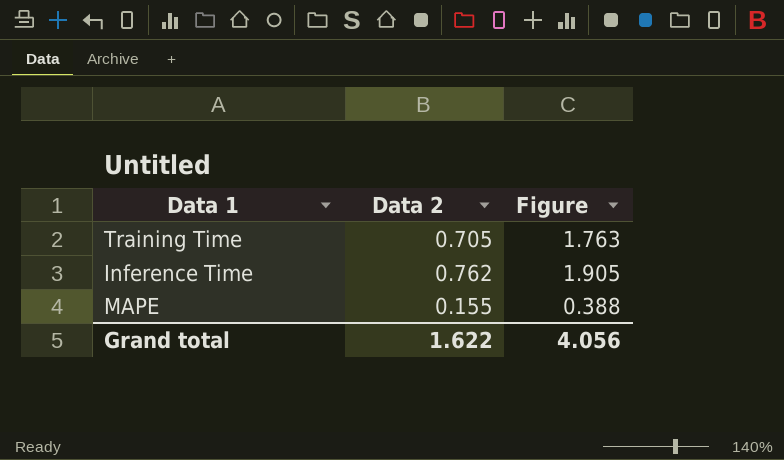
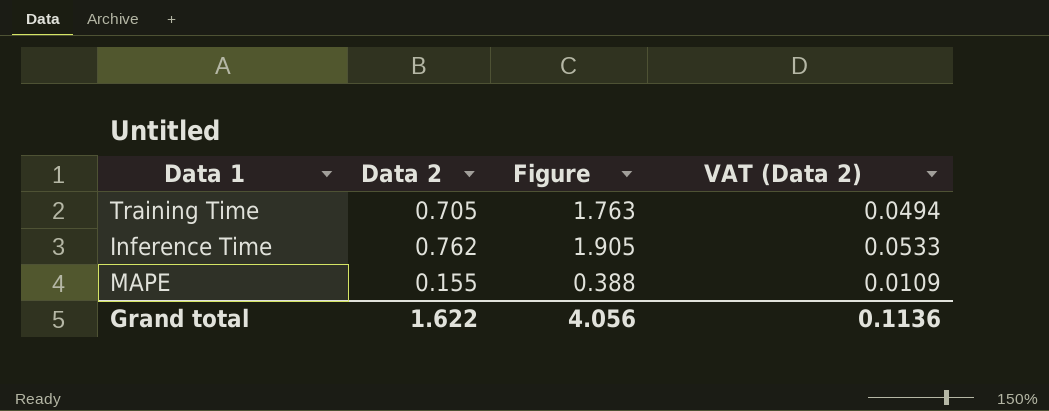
column VAT (Data 2) | formula: none -> [Data 2] * 0.07

